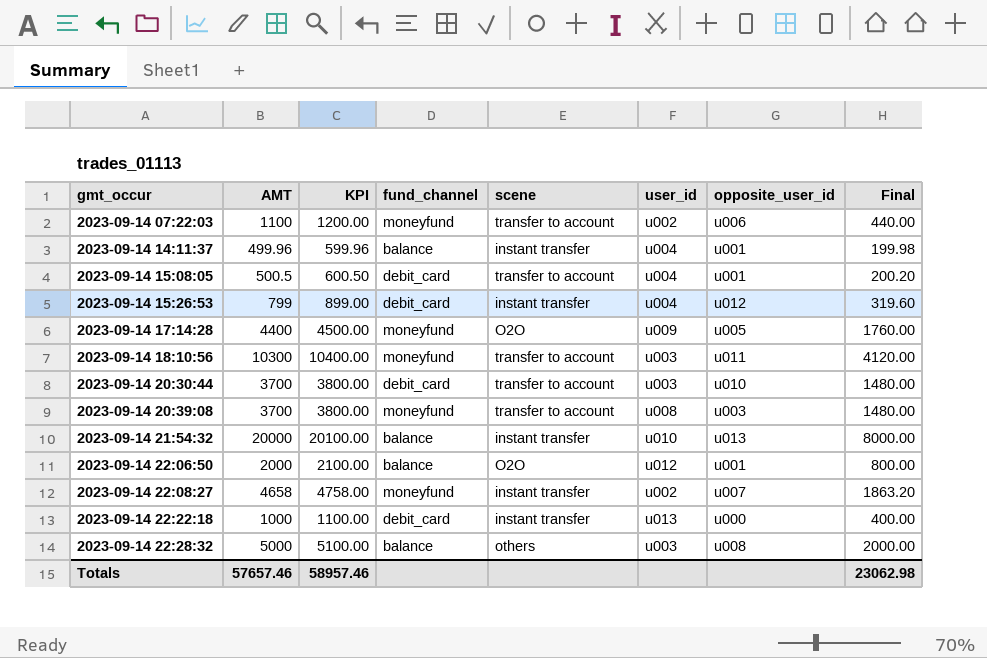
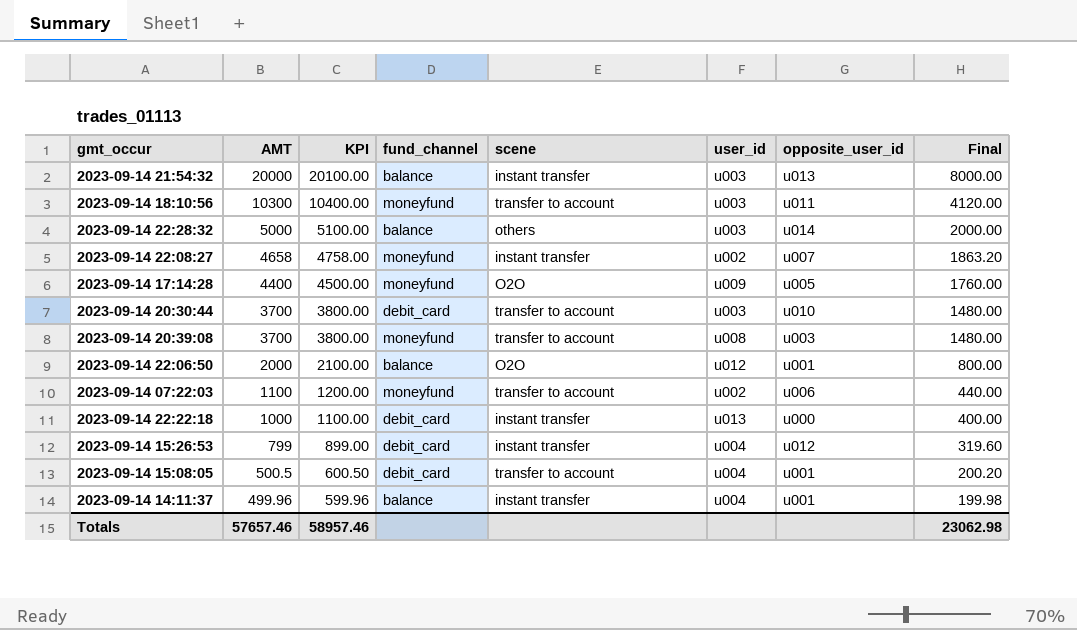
row order: gmt_occur ascending -> AMT descending
2023-09-14 21:54:32 | user_id: u010 -> u003
2023-09-14 22:28:32 | opposite_user_id: u008 -> u014

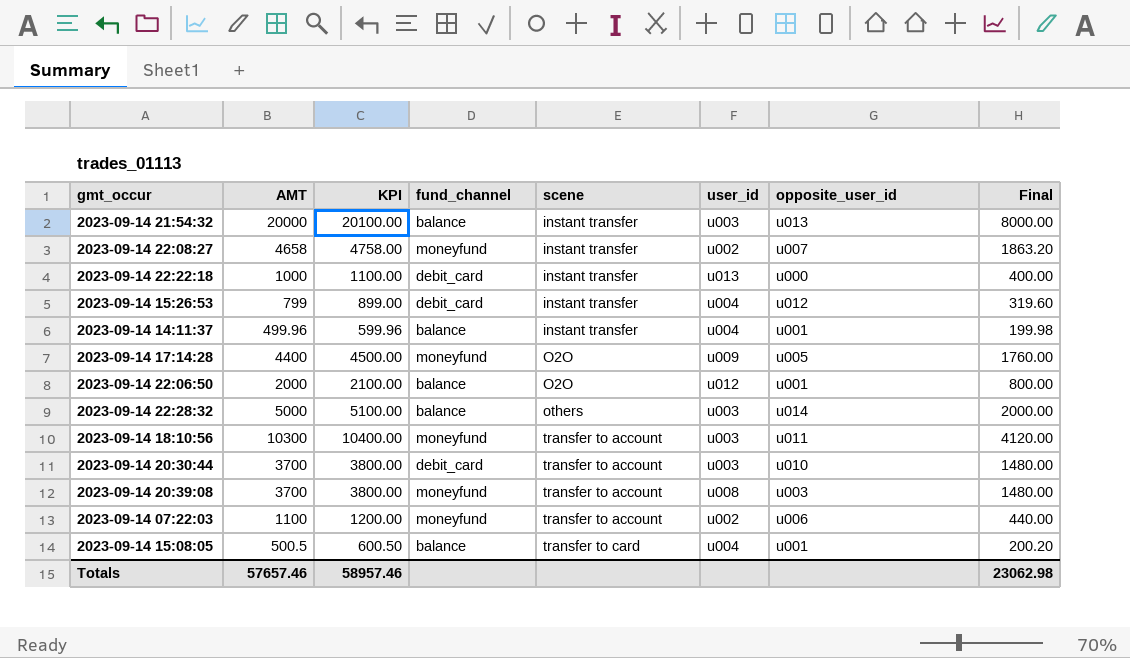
row order: AMT descending -> scene ascending
2023-09-14 15:08:05 | fund_channel: debit_card -> balance
2023-09-14 15:08:05 | scene: transfer to account -> transfer to card

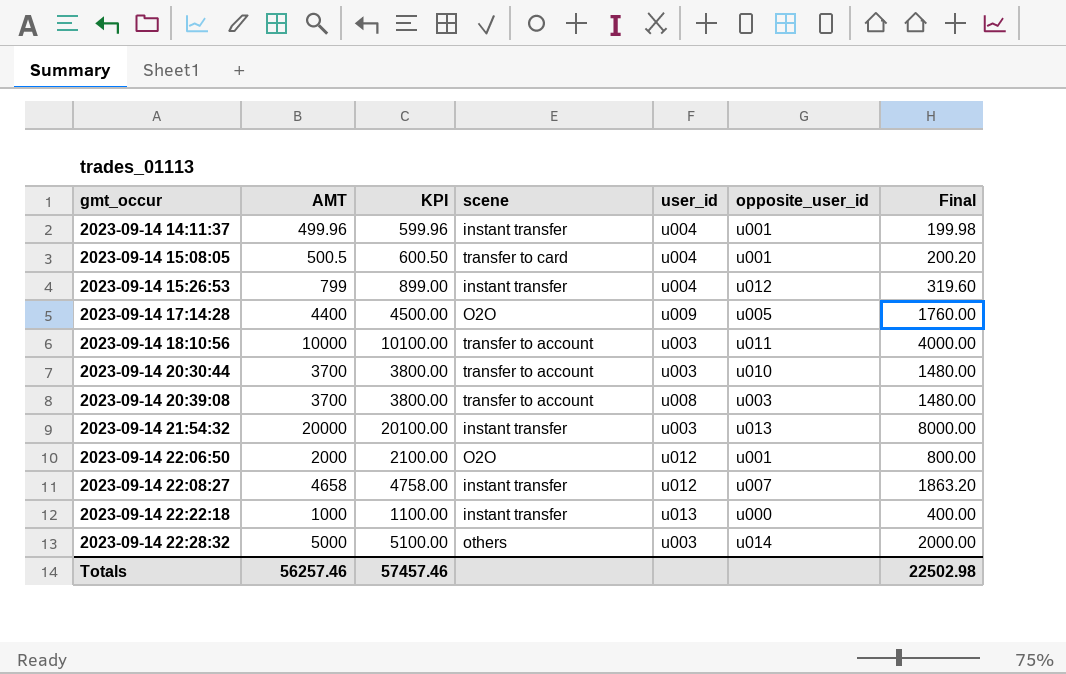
row order: scene ascending -> gmt_occur ascending
column fund_channel | position: 4 -> none
row 2023-09-14 07:22:03: 1100 | 1200.00 | moneyfund | transfer to account | u002 | u006 | 440.00 -> none
2023-09-14 18:10:56 | AMT: 10300 -> 10000
2023-09-14 18:10:56 | KPI: 10400.00 -> 10100.00
2023-09-14 18:10:56 | Final: 4120.00 -> 4000.00
2023-09-14 22:08:27 | user_id: u002 -> u012
Totals | AMT: 57657.46 -> 56257.46
Totals | KPI: 58957.46 -> 57457.46
Totals | Final: 23062.98 -> 22502.98

